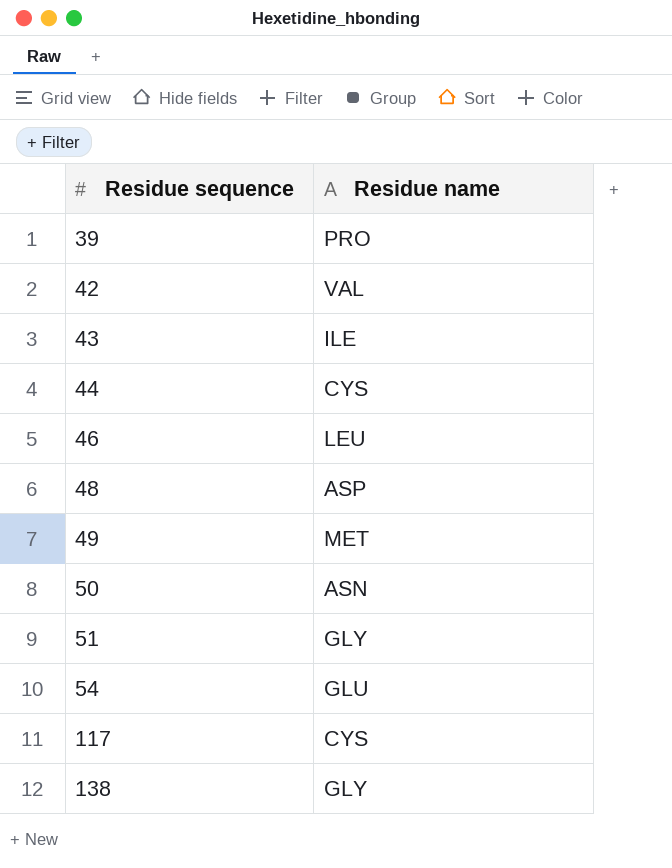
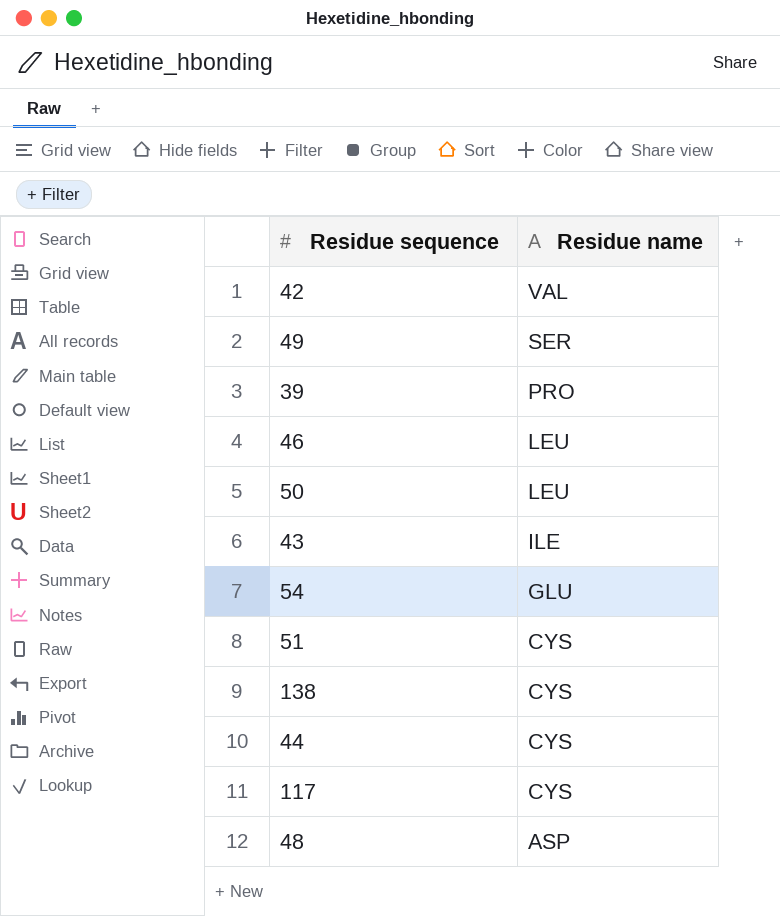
row order: Residue sequence ascending -> Residue name descending
49 | Residue name: MET -> SER
50 | Residue name: ASN -> LEU
51 | Residue name: GLY -> CYS
138 | Residue name: GLY -> CYS

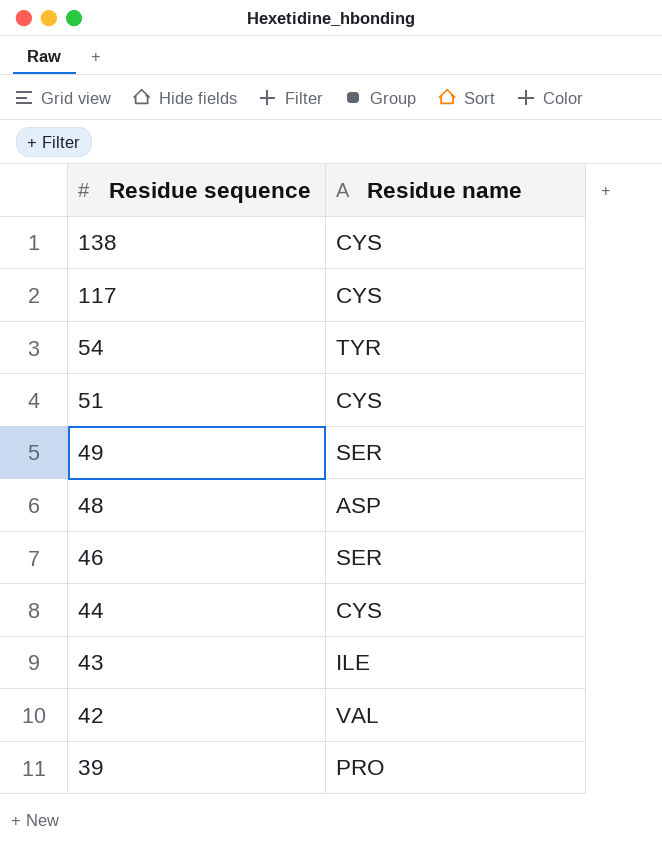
row order: Residue name descending -> Residue sequence descending
row 50: LEU -> none
54 | Residue name: GLU -> TYR
46 | Residue name: LEU -> SER

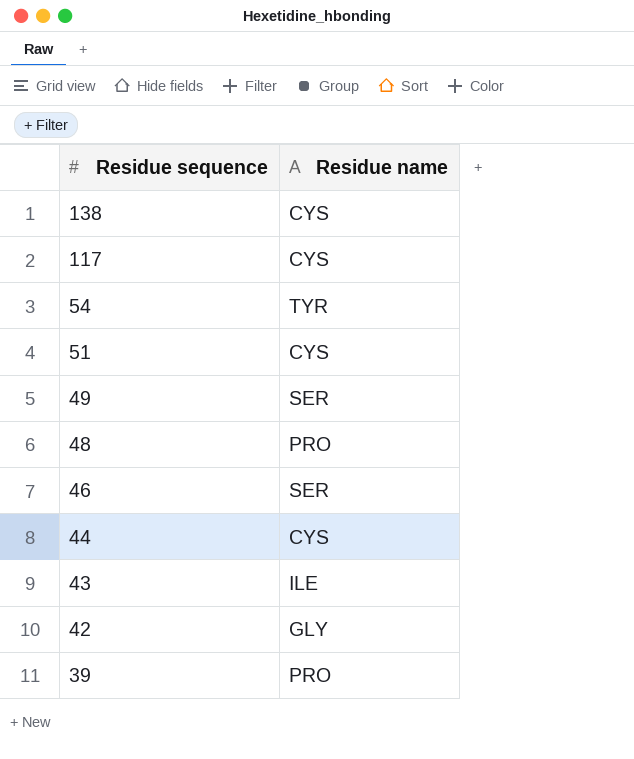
48 | Residue name: ASP -> PRO
42 | Residue name: VAL -> GLY

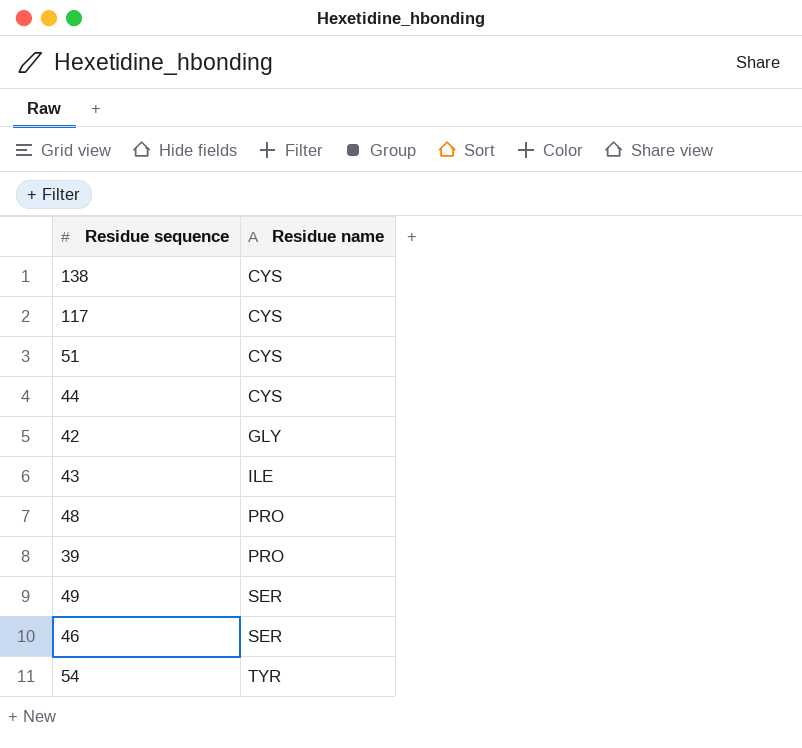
row order: Residue sequence descending -> Residue name ascending

